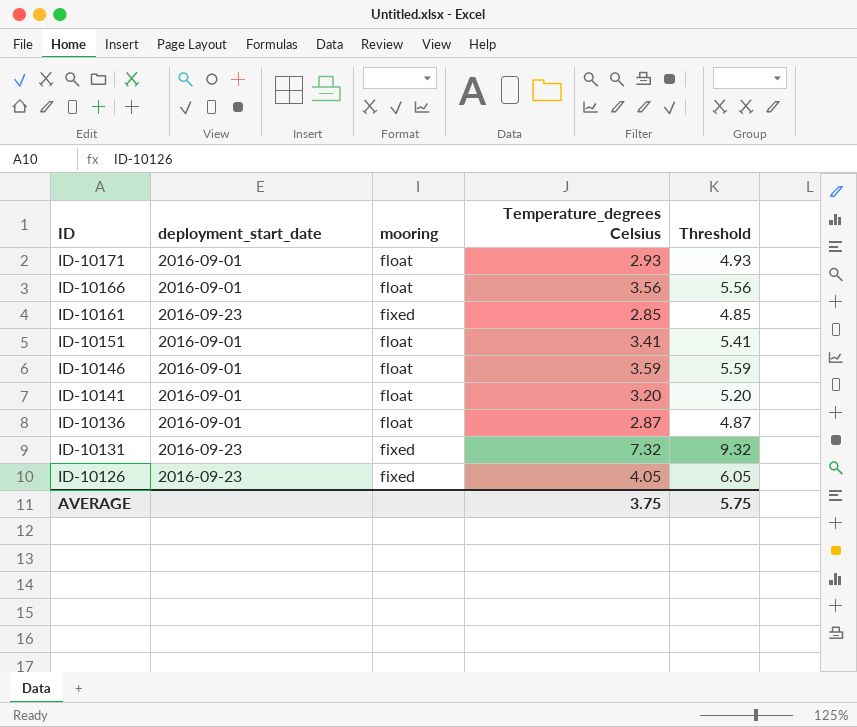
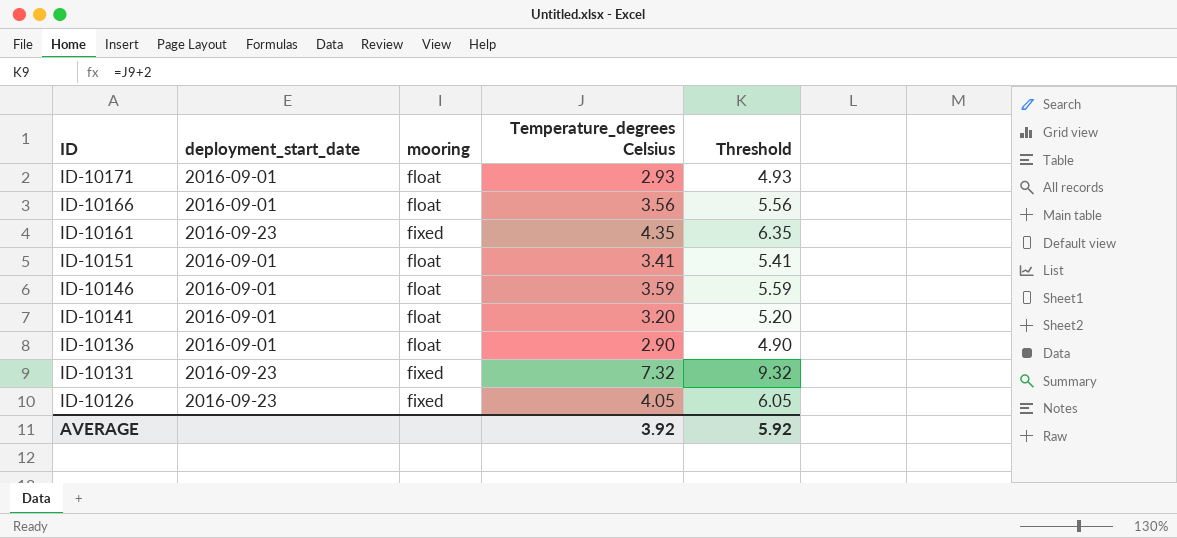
ID-10161 | Temperature_degrees Celsius: 2.85 -> 4.35
ID-10161 | Threshold: 4.85 -> 6.35
ID-10136 | Temperature_degrees Celsius: 2.87 -> 2.90
ID-10136 | Threshold: 4.87 -> 4.90
AVERAGE | Temperature_degrees Celsius: 3.75 -> 3.92
AVERAGE | Threshold: 5.75 -> 5.92

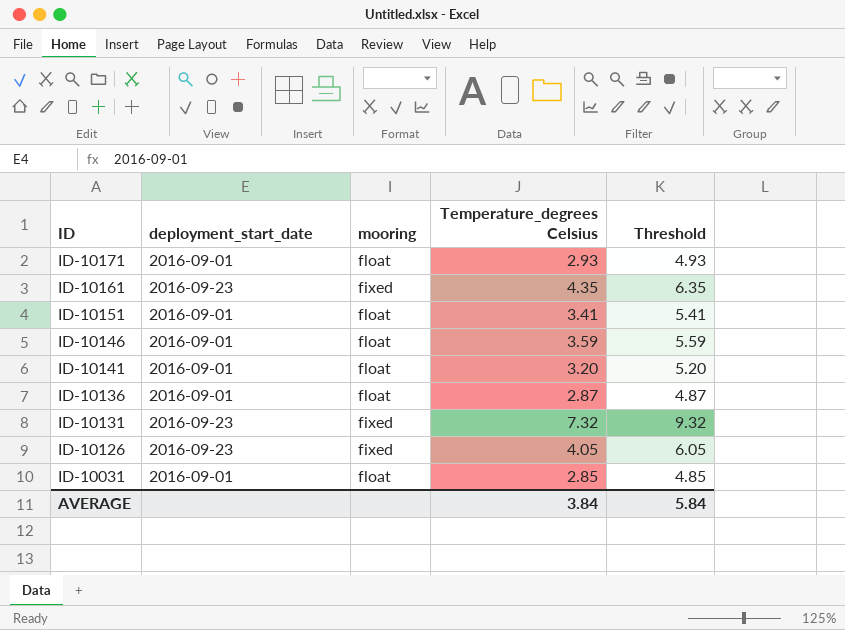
row ID-10166: 2016-09-01 | float | 3.56 | 5.56 -> none
ID-10136 | Temperature_degrees Celsius: 2.90 -> 2.87
ID-10136 | Threshold: 4.90 -> 4.87
row ID-10031: none -> 2016-09-01 | float | 2.85 | 4.85
AVERAGE | Temperature_degrees Celsius: 3.92 -> 3.84
AVERAGE | Threshold: 5.92 -> 5.84

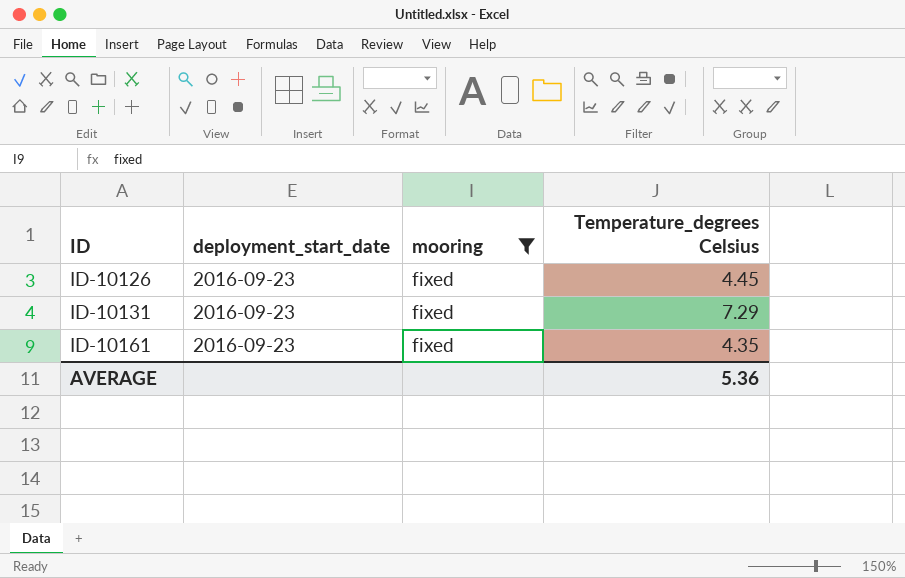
filter: none -> mooring = fixed
row order: ID descending -> ID ascending
column Threshold | formula: [Temperature_degrees Celsius] + 2 -> none
ID-10126 | Temperature_degrees Celsius: 4.05 -> 4.45
ID-10131 | Temperature_degrees Celsius: 7.32 -> 7.29
AVERAGE | Temperature_degrees Celsius: 3.84 -> 5.36

